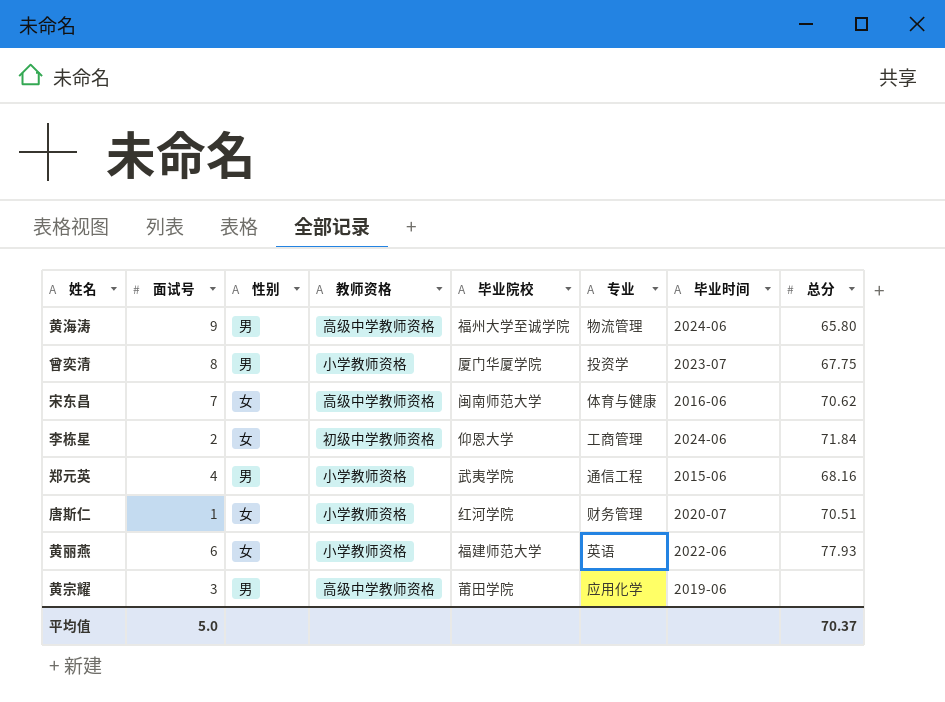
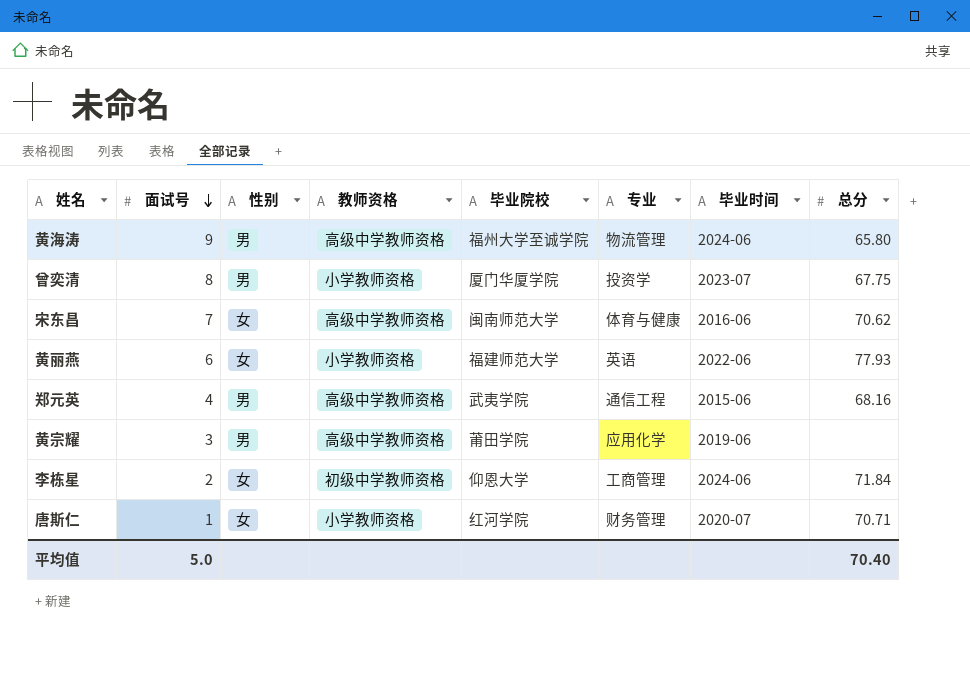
row order: none -> 面试号 descending
郑元英 | 教师资格: 小学教师资格 -> 高级中学教师资格
唐斯仁 | 总分: 70.51 -> 70.71
平均值 | 总分: 70.37 -> 70.40

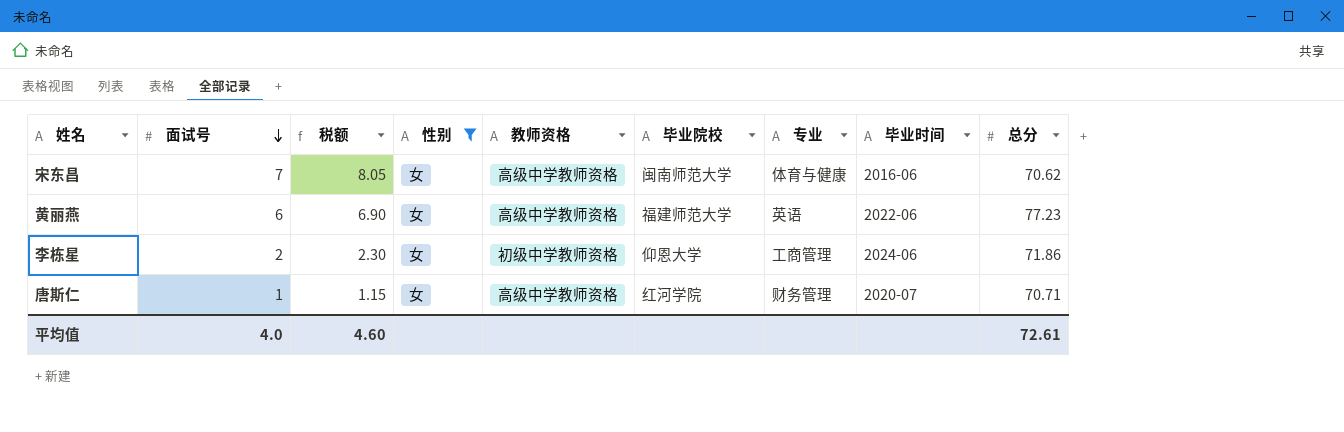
filter: none -> 性别 = 女
column 税额 | formula: none -> [面试号] * 1.15
黄丽燕 | 教师资格: 小学教师资格 -> 高级中学教师资格
黄丽燕 | 总分: 77.93 -> 77.23
李栋星 | 总分: 71.84 -> 71.86
唐斯仁 | 教师资格: 小学教师资格 -> 高级中学教师资格
平均值 | 面试号: 5.0 -> 4.0
平均值 | 总分: 70.40 -> 72.61

